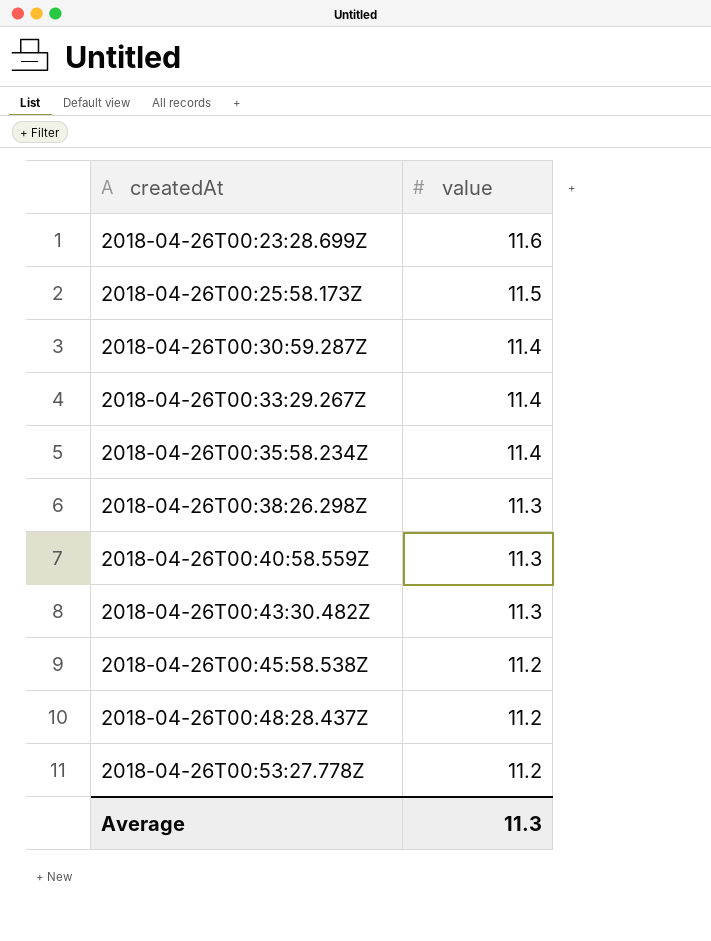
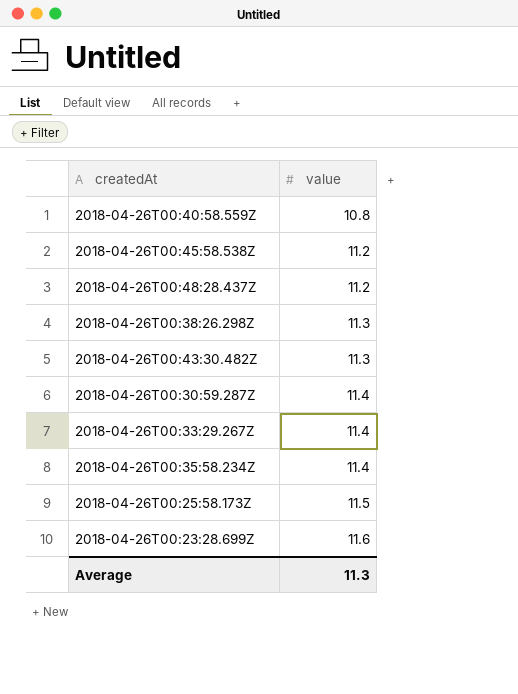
row order: createdAt ascending -> value ascending
row 2018-04-26T00:53:27.778Z: 11.2 -> none
2018-04-26T00:40:58.559Z | value: 11.3 -> 10.8

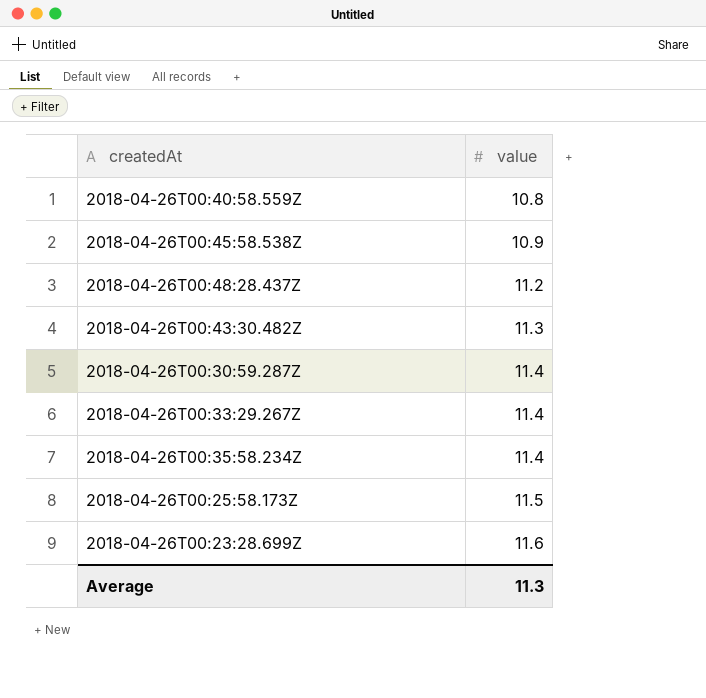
row 2018-04-26T00:38:26.298Z: 11.3 -> none
2018-04-26T00:45:58.538Z | value: 11.2 -> 10.9

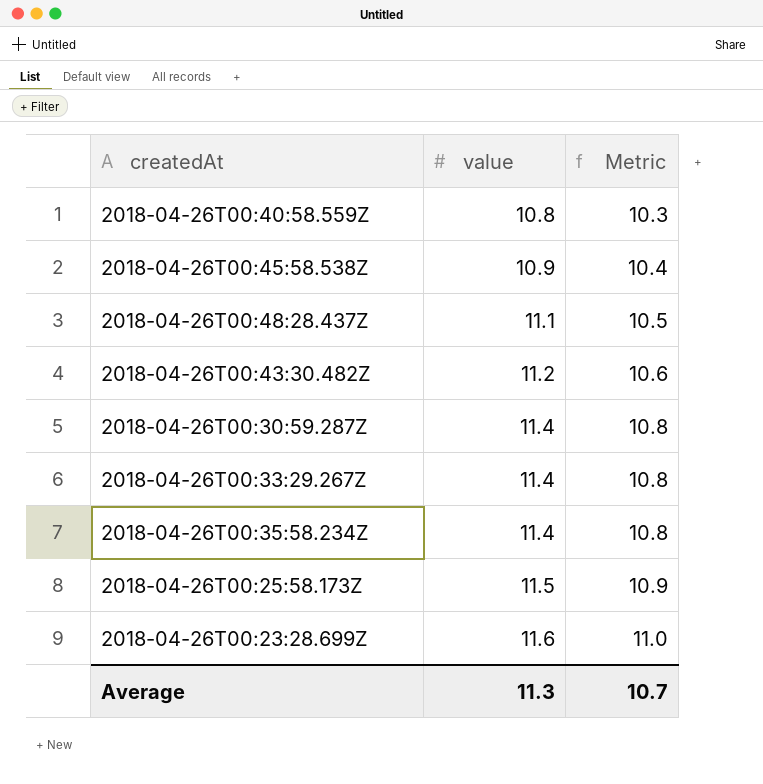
column Metric | formula: none -> [value] * 0.95
2018-04-26T00:48:28.437Z | value: 11.2 -> 11.1
2018-04-26T00:43:30.482Z | value: 11.3 -> 11.2

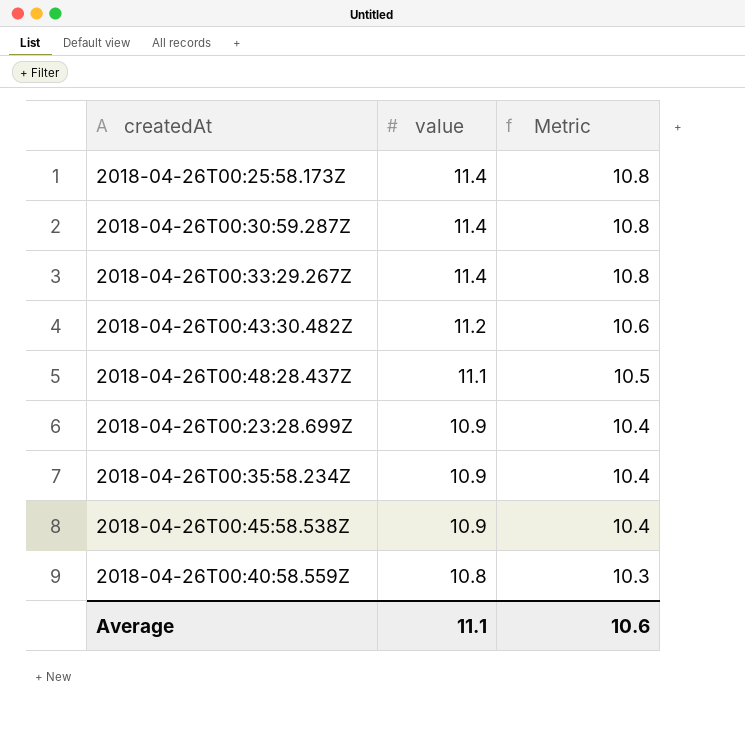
row order: value ascending -> value descending
2018-04-26T00:25:58.173Z | value: 11.5 -> 11.4
2018-04-26T00:25:58.173Z | Metric: 10.9 -> 10.8
2018-04-26T00:23:28.699Z | value: 11.6 -> 10.9
2018-04-26T00:23:28.699Z | Metric: 11.0 -> 10.4
2018-04-26T00:35:58.234Z | value: 11.4 -> 10.9
2018-04-26T00:35:58.234Z | Metric: 10.8 -> 10.4
Average | value: 11.3 -> 11.1
Average | Metric: 10.7 -> 10.6

